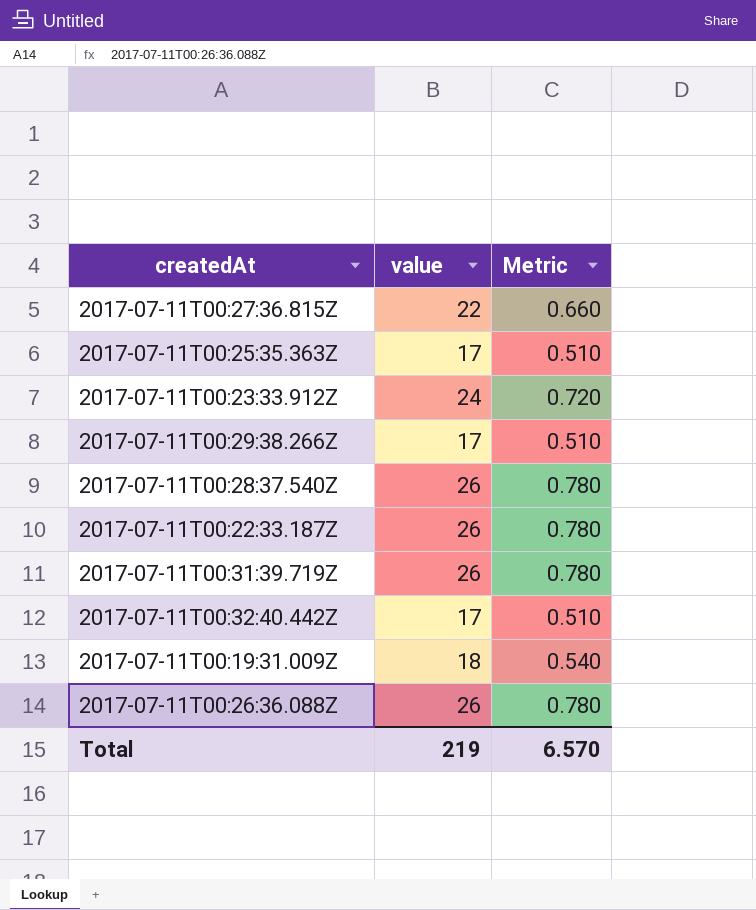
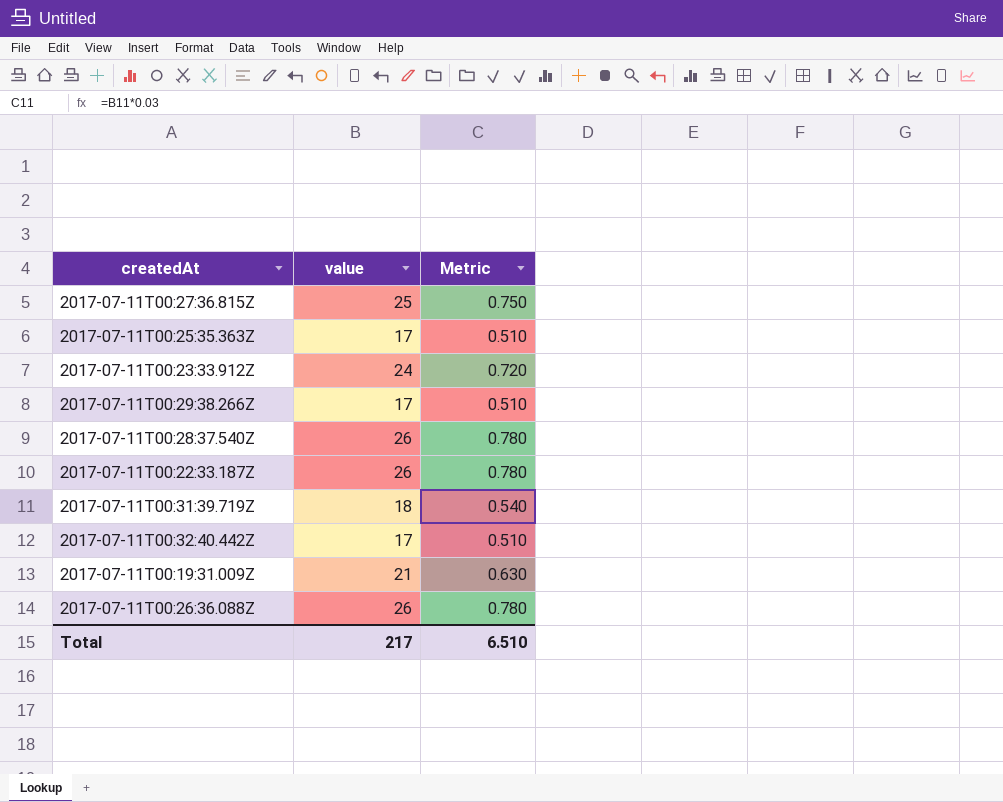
2017-07-11T00:27:36.815Z | value: 22 -> 25
2017-07-11T00:27:36.815Z | Metric: 0.660 -> 0.750
2017-07-11T00:31:39.719Z | value: 26 -> 18
2017-07-11T00:31:39.719Z | Metric: 0.780 -> 0.540
2017-07-11T00:19:31.009Z | value: 18 -> 21
2017-07-11T00:19:31.009Z | Metric: 0.540 -> 0.630
Total | value: 219 -> 217
Total | Metric: 6.570 -> 6.510

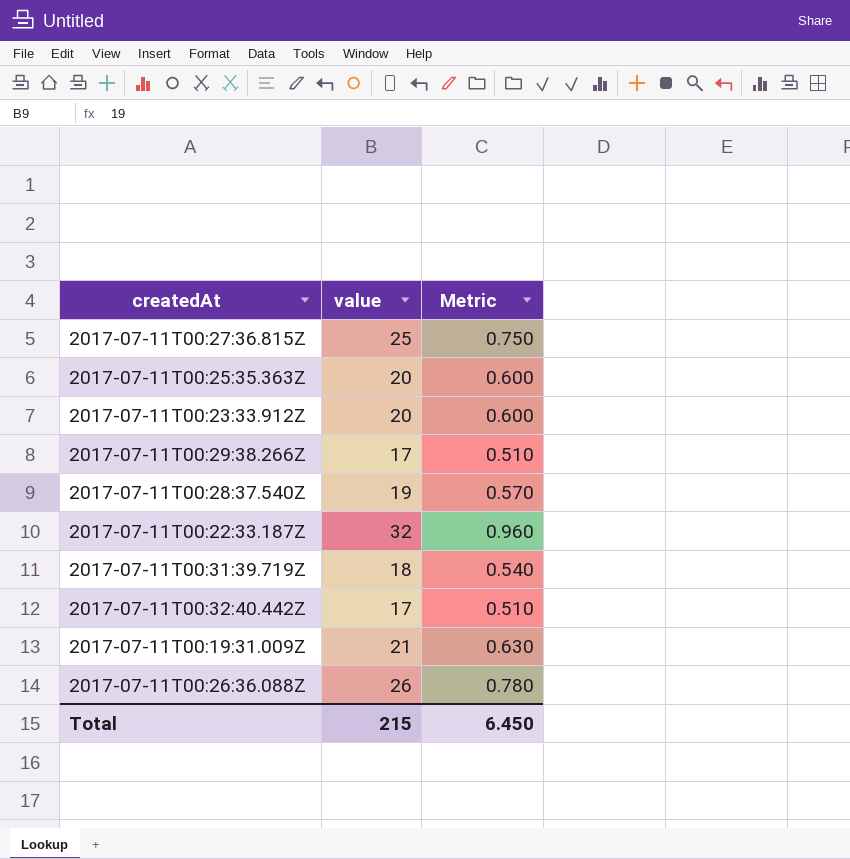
2017-07-11T00:25:35.363Z | value: 17 -> 20
2017-07-11T00:25:35.363Z | Metric: 0.510 -> 0.600
2017-07-11T00:23:33.912Z | value: 24 -> 20
2017-07-11T00:23:33.912Z | Metric: 0.720 -> 0.600
2017-07-11T00:28:37.540Z | value: 26 -> 19
2017-07-11T00:28:37.540Z | Metric: 0.780 -> 0.570
2017-07-11T00:22:33.187Z | value: 26 -> 32
2017-07-11T00:22:33.187Z | Metric: 0.780 -> 0.960
Total | value: 217 -> 215
Total | Metric: 6.510 -> 6.450

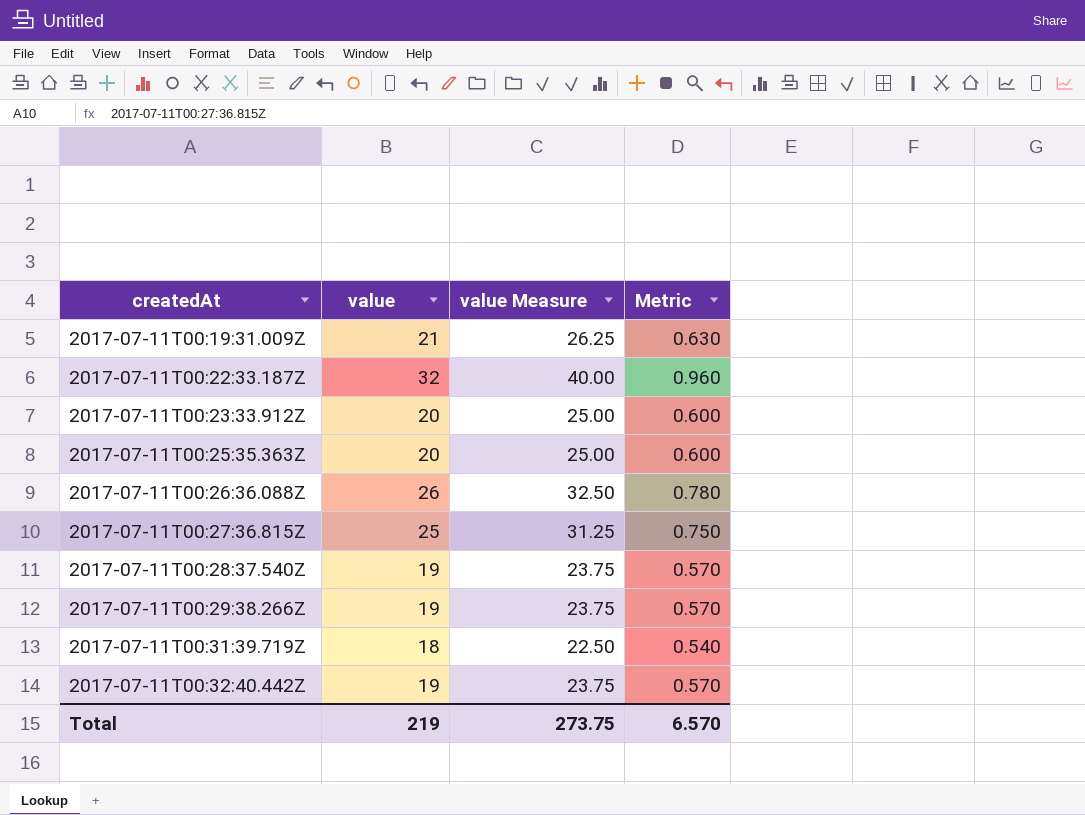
row order: none -> createdAt ascending
column value Measure | formula: none -> [value] * 1.25
2017-07-11T00:29:38.266Z | value: 17 -> 19
2017-07-11T00:29:38.266Z | Metric: 0.510 -> 0.570
2017-07-11T00:32:40.442Z | value: 17 -> 19
2017-07-11T00:32:40.442Z | Metric: 0.510 -> 0.570
Total | value: 215 -> 219
Total | Metric: 6.450 -> 6.570

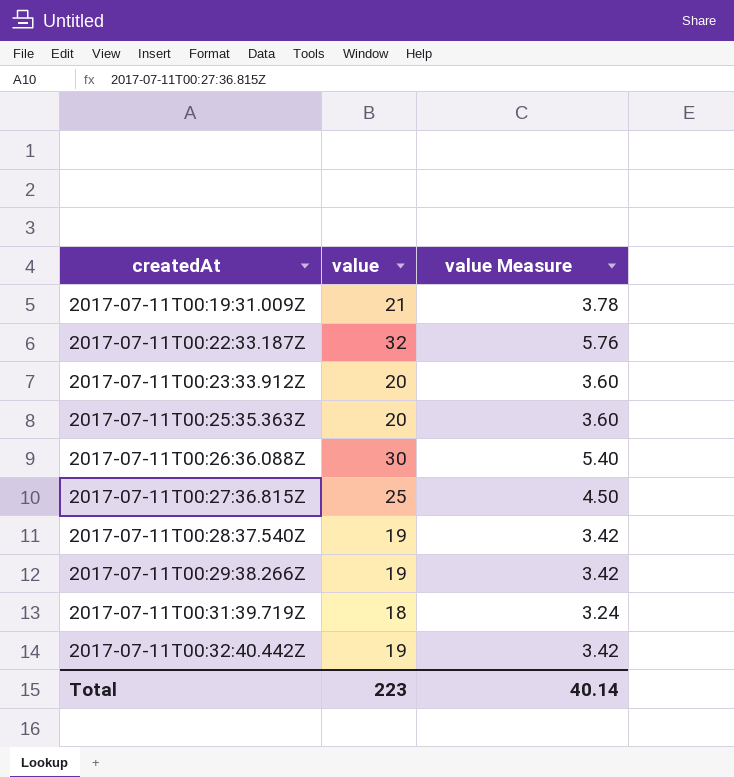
column Metric | formula: [value] * 0.03 -> none
column value Measure | formula: [value] * 1.25 -> [value] * 0.18
2017-07-11T00:26:36.088Z | value: 26 -> 30
Total | value: 219 -> 223
Total | value Measure: 273.75 -> 40.14

